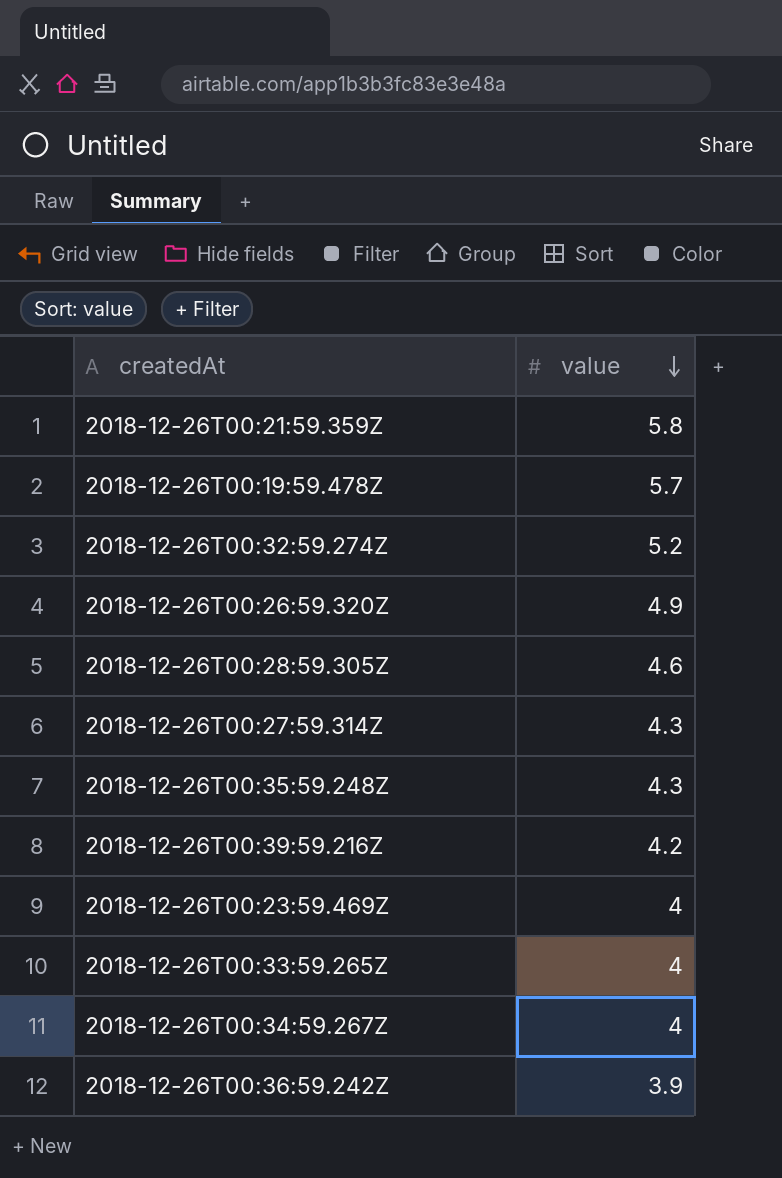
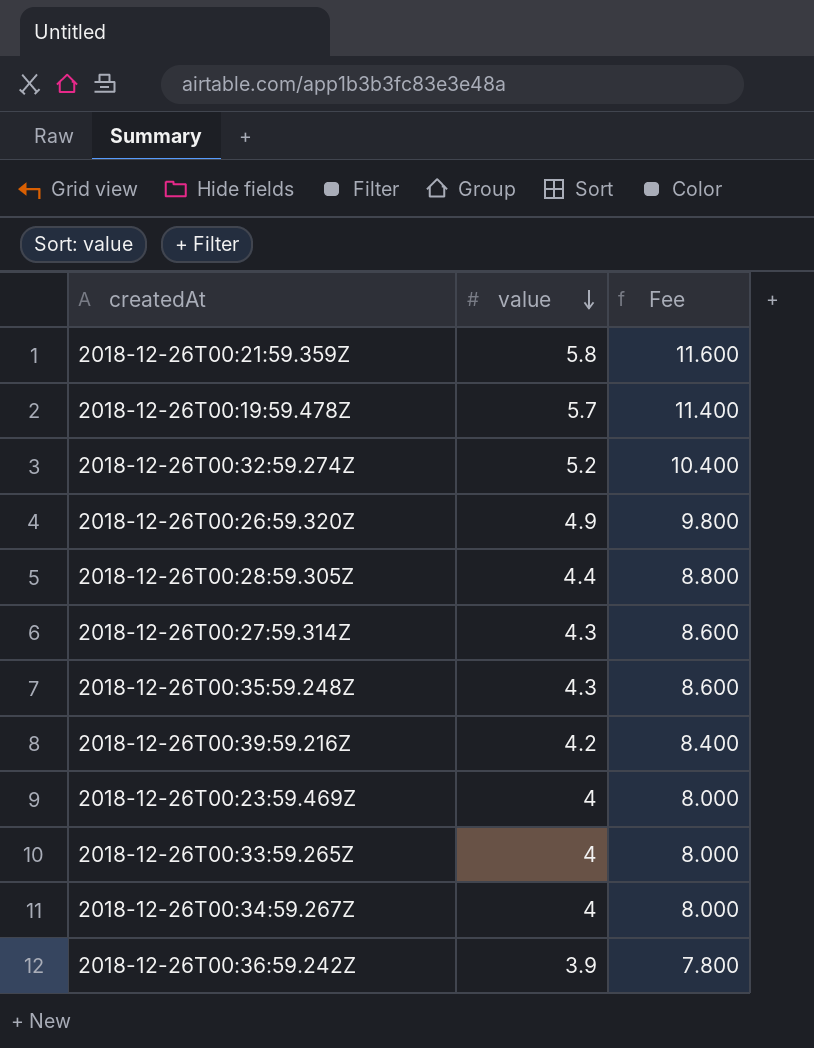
column Fee | formula: none -> [value] * 2
2018-12-26T00:28:59.305Z | value: 4.6 -> 4.4

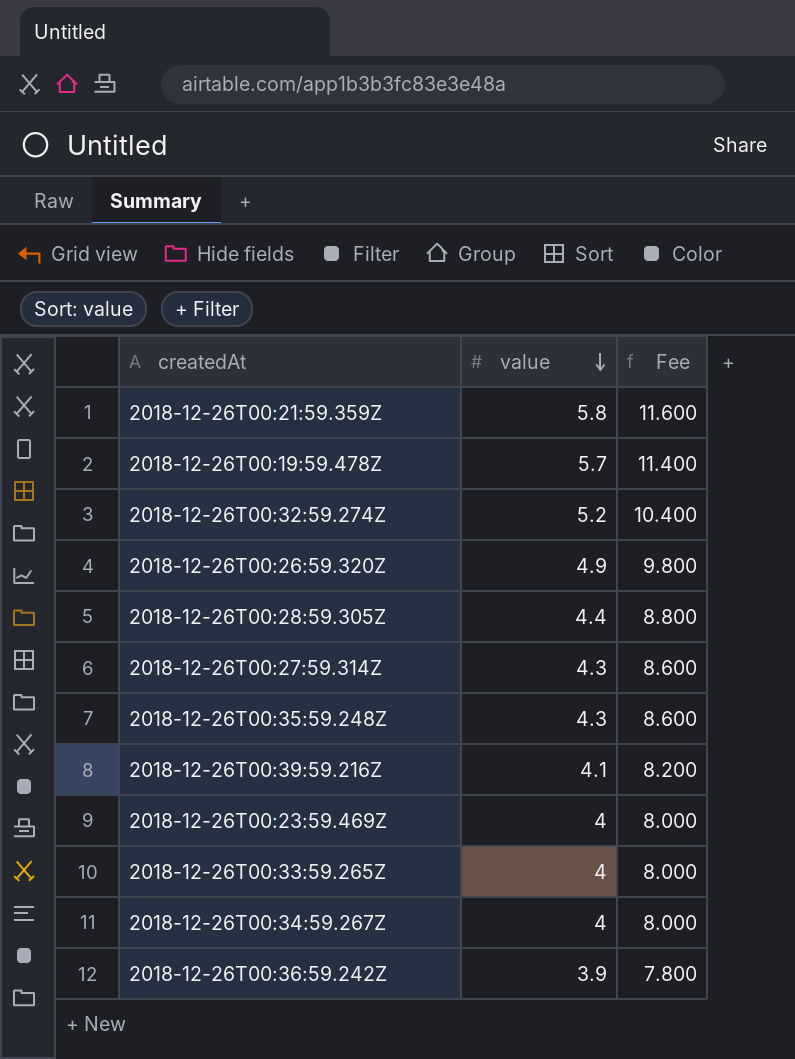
2018-12-26T00:39:59.216Z | value: 4.2 -> 4.1
2018-12-26T00:39:59.216Z | Fee: 8.400 -> 8.200

